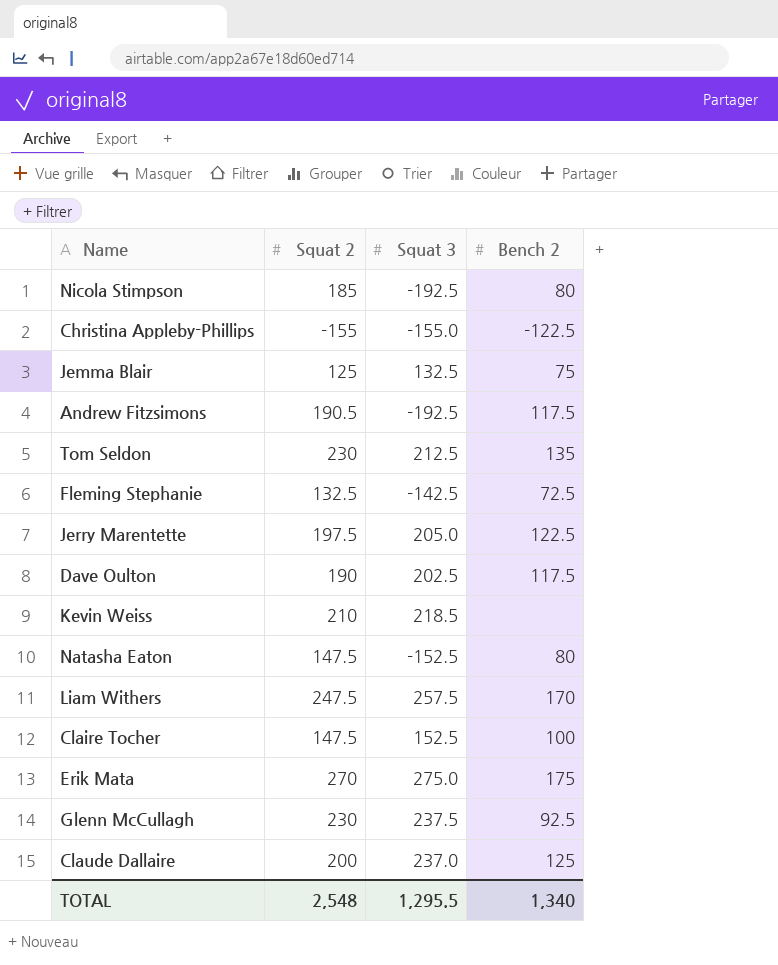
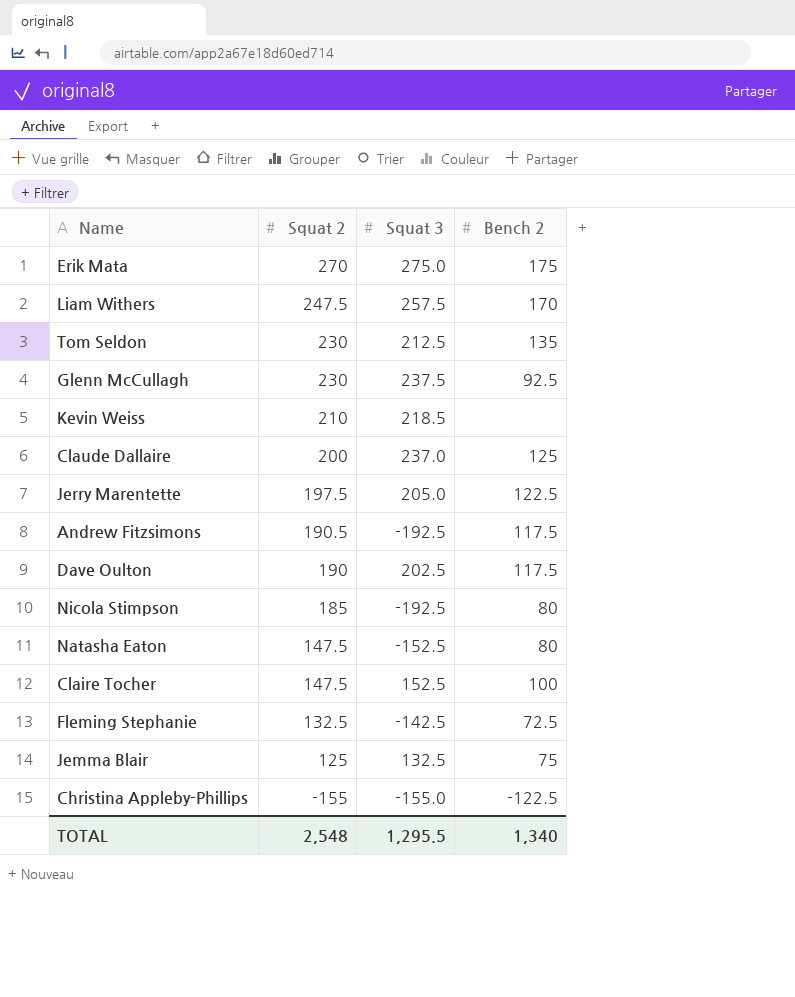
row order: none -> Squat 2 descending

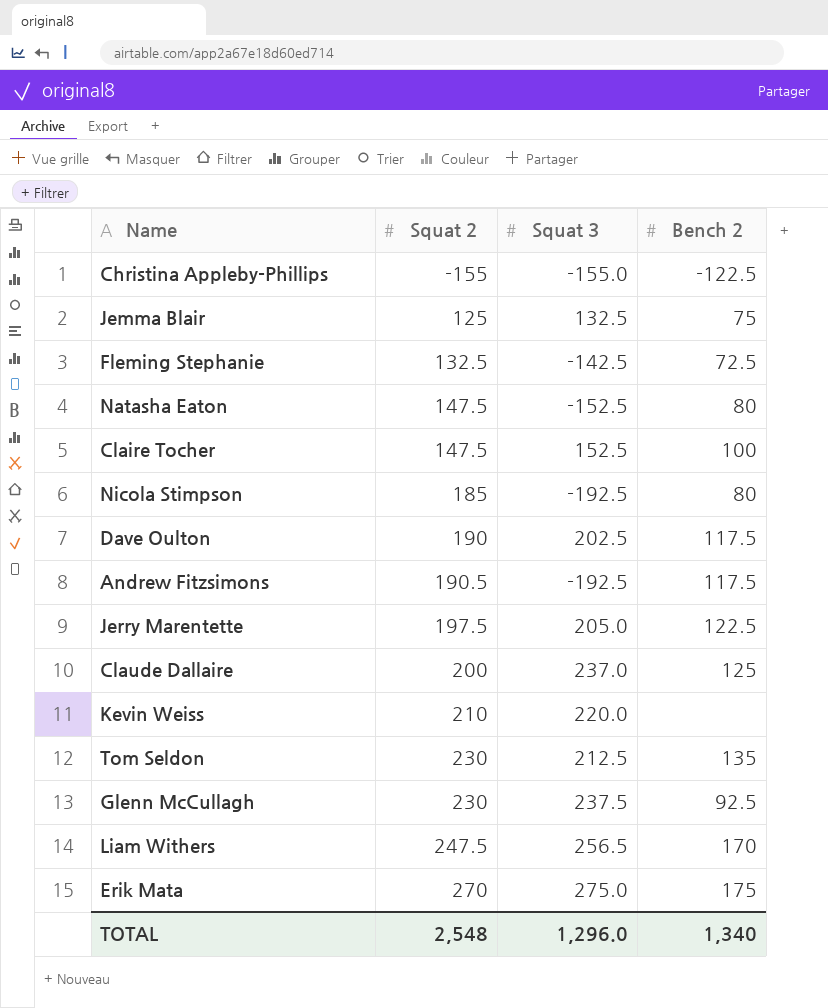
row order: Squat 2 descending -> Squat 2 ascending
Kevin Weiss | Squat 3: 218.5 -> 220.0
Liam Withers | Squat 3: 257.5 -> 256.5
TOTAL | Squat 3: 1,295.5 -> 1,296.0

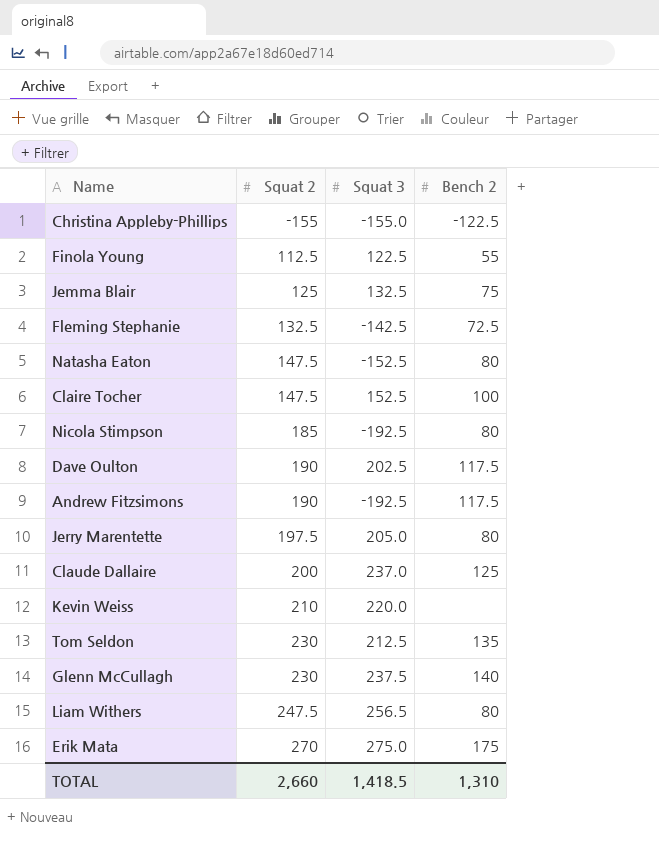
row Finola Young: none -> 112.5 | 122.5 | 55
Andrew Fitzsimons | Squat 2: 190.5 -> 190
Jerry Marentette | Bench 2: 122.5 -> 80
Glenn McCullagh | Bench 2: 92.5 -> 140
Liam Withers | Bench 2: 170 -> 80
TOTAL | Squat 2: 2,548 -> 2,660
TOTAL | Squat 3: 1,296.0 -> 1,418.5
TOTAL | Bench 2: 1,340 -> 1,310

